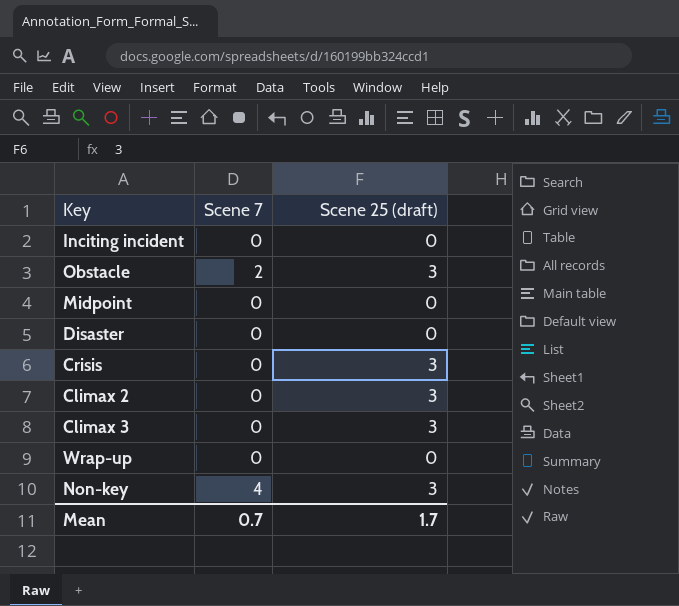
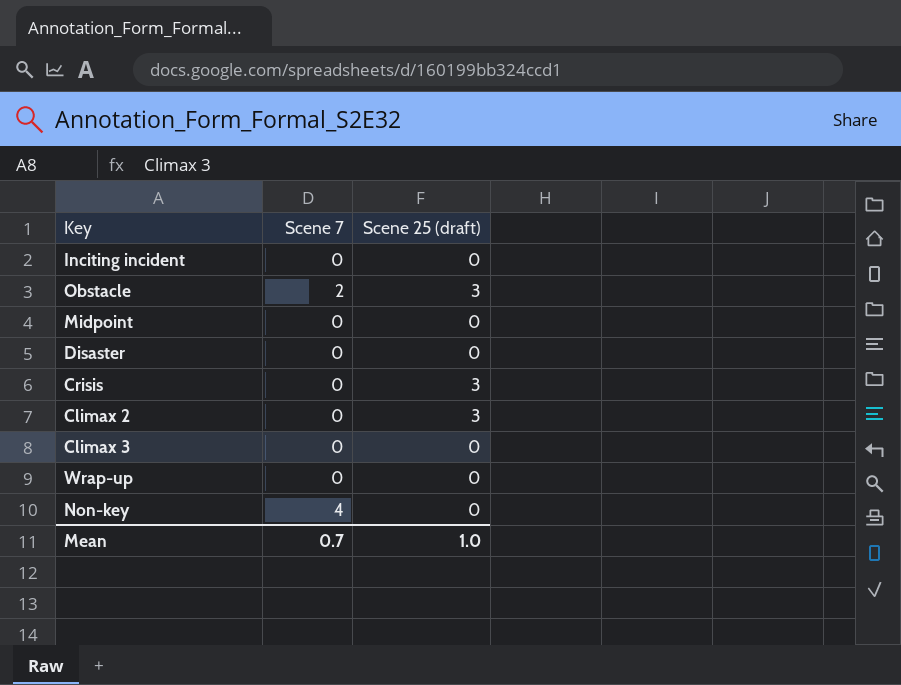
Climax 3 | Scene 25 (draft): 3 -> 0
Non-key | Scene 25 (draft): 3 -> 0
Mean | Scene 25 (draft): 1.7 -> 1.0

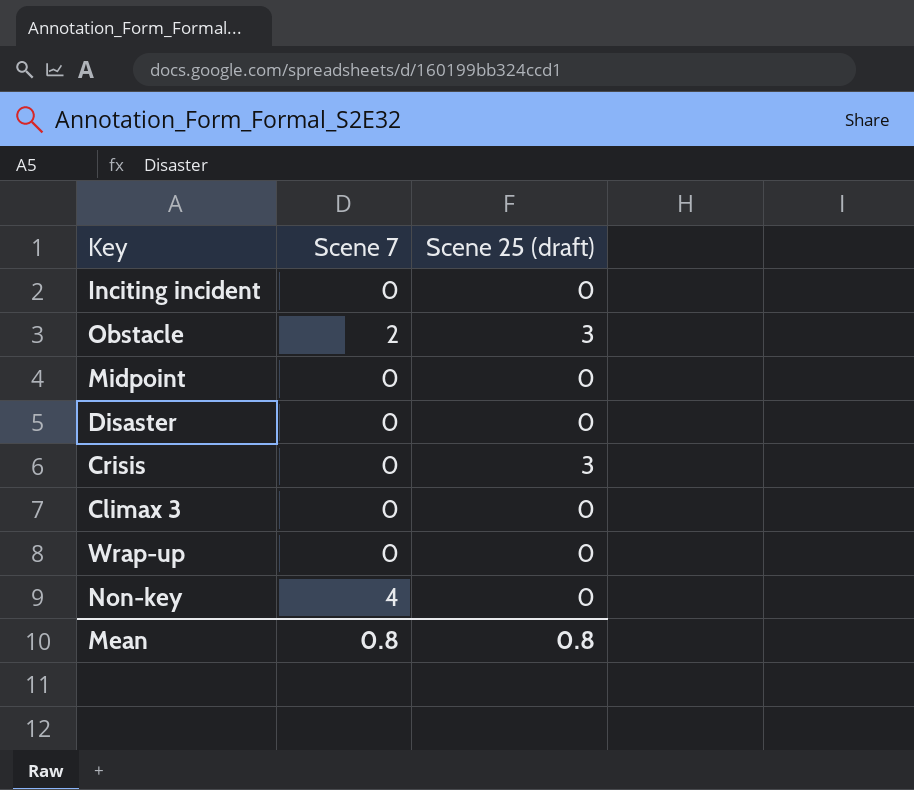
row Climax 2: 0 | 3 -> none
Mean | Scene 7: 0.7 -> 0.8
Mean | Scene 25 (draft): 1.0 -> 0.8

